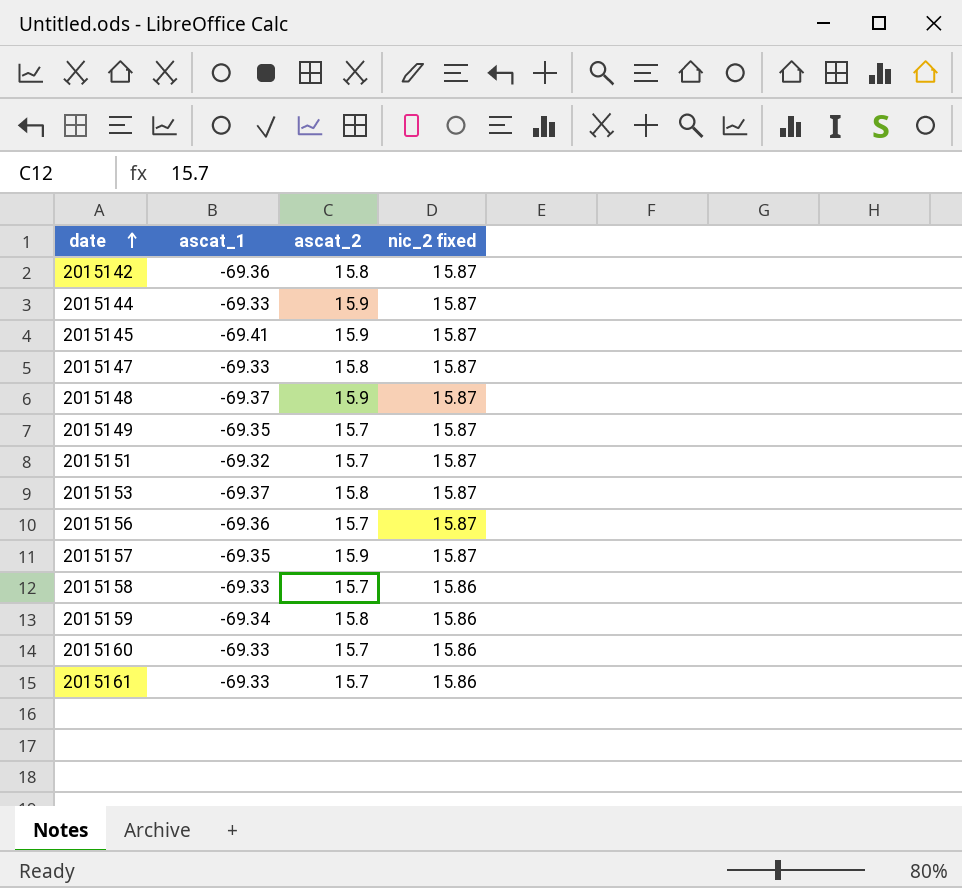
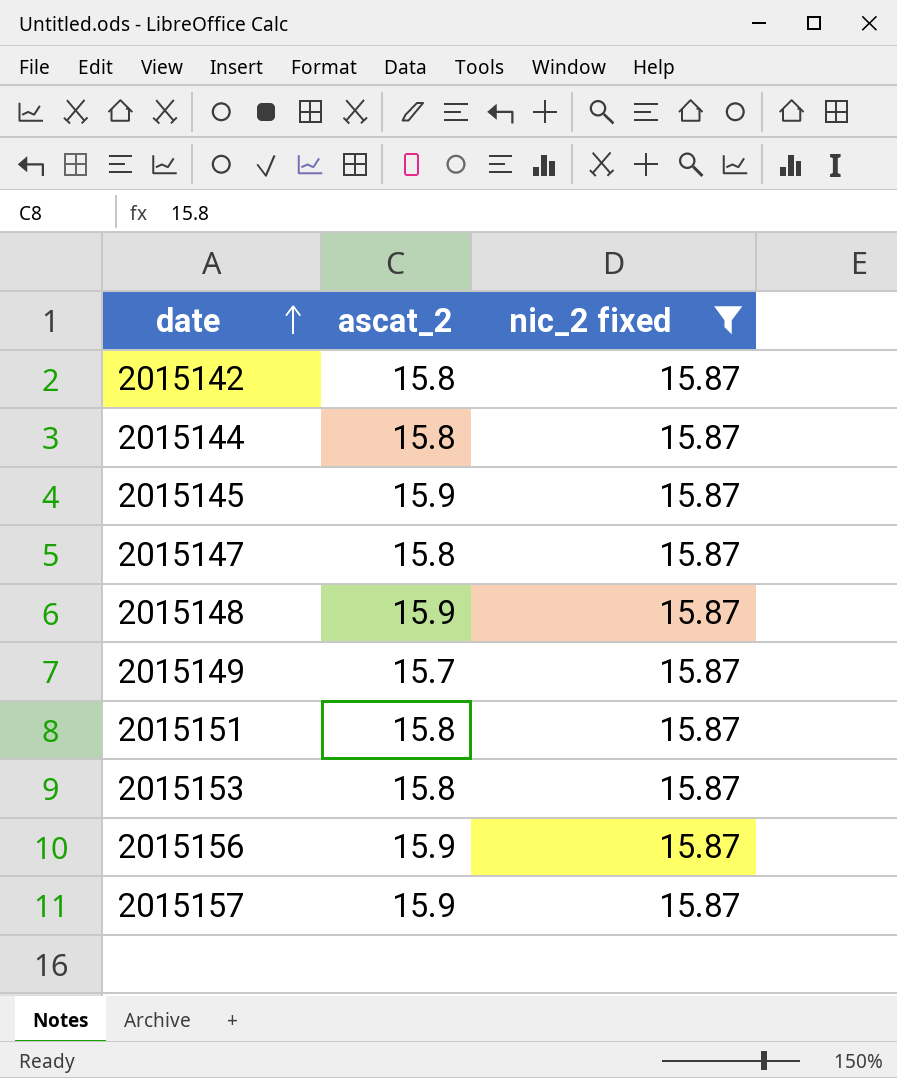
filter: none -> nic_2 fixed = 15.87
column ascat_1 | position: 2 -> none
2015144 | ascat_2: 15.9 -> 15.8
2015151 | ascat_2: 15.7 -> 15.8
2015156 | ascat_2: 15.7 -> 15.9

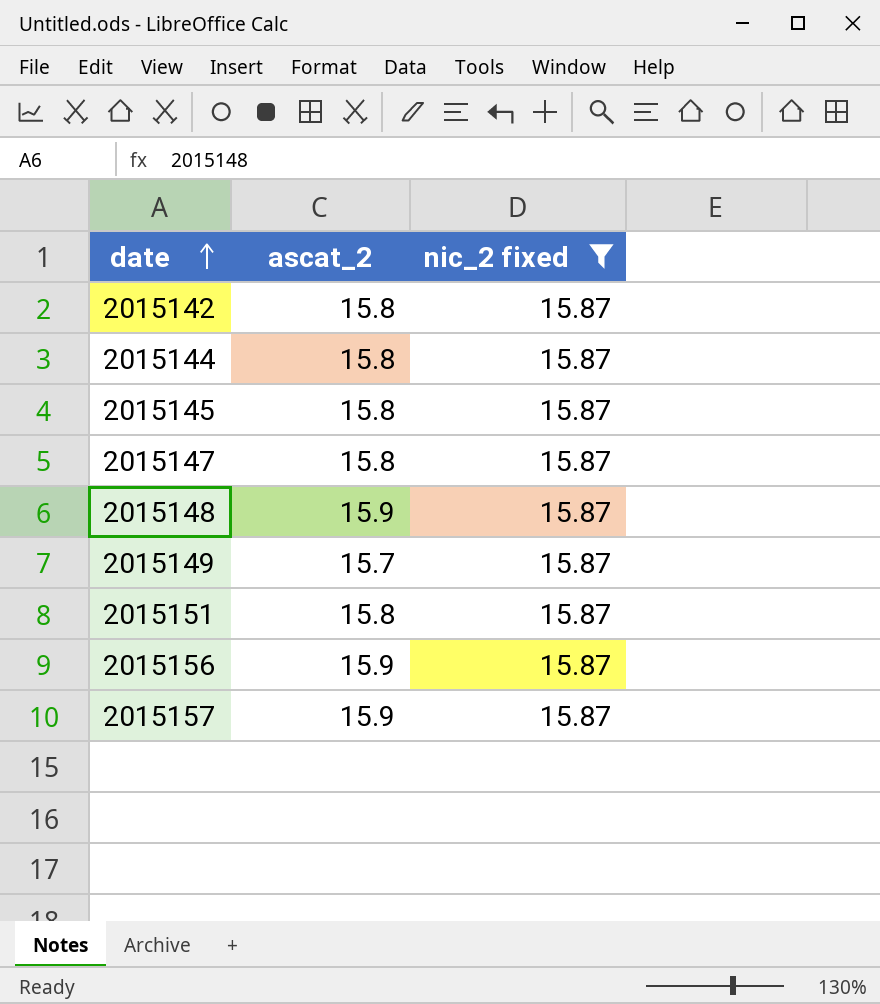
row 2015153: 15.8 | 15.87 -> none
2015145 | ascat_2: 15.9 -> 15.8

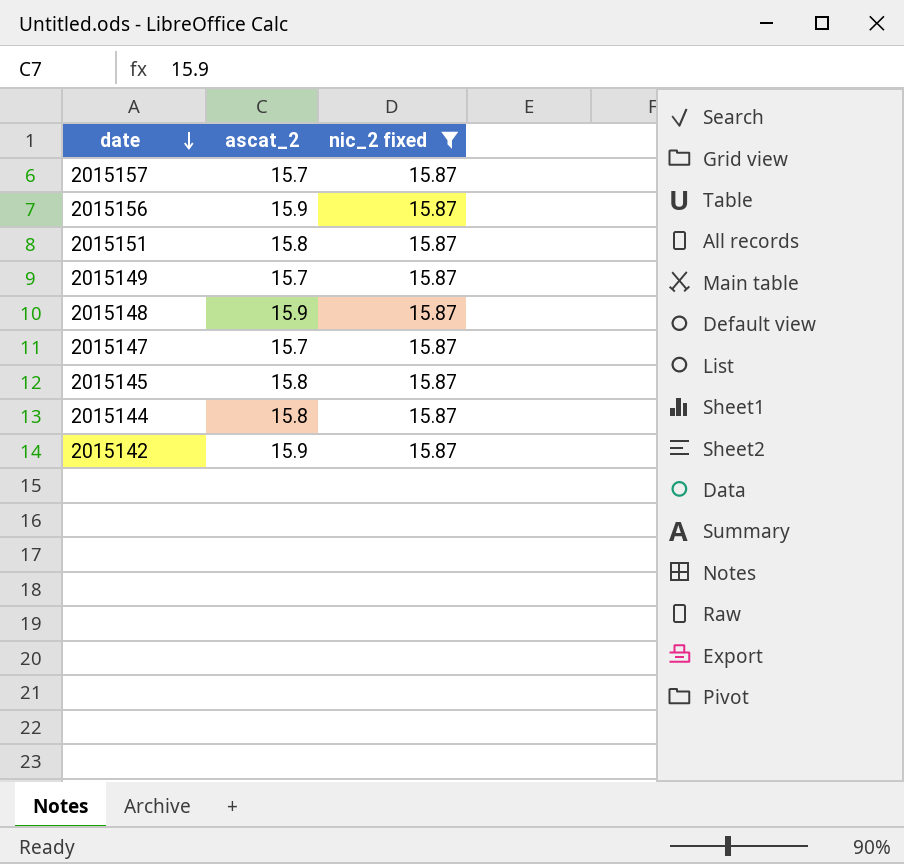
row order: date ascending -> date descending
2015157 | ascat_2: 15.9 -> 15.7
2015147 | ascat_2: 15.8 -> 15.7
2015142 | ascat_2: 15.8 -> 15.9

